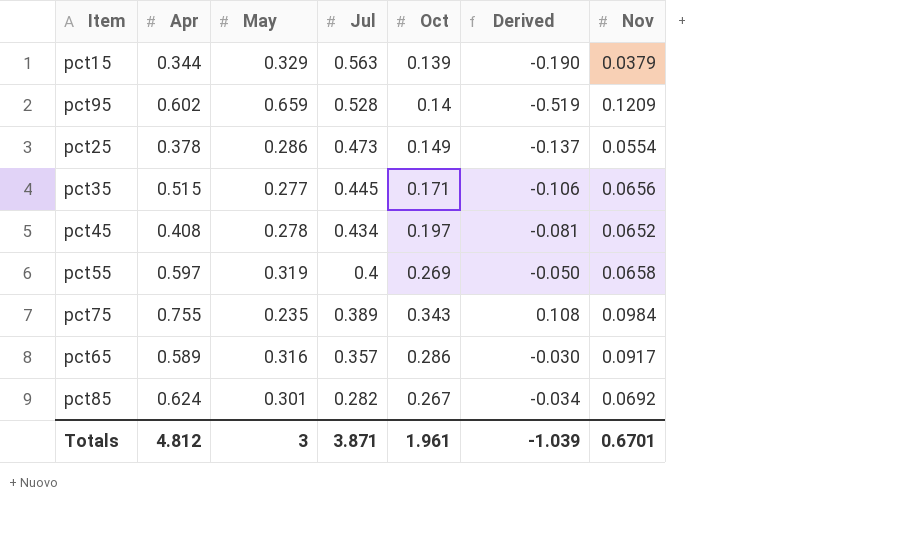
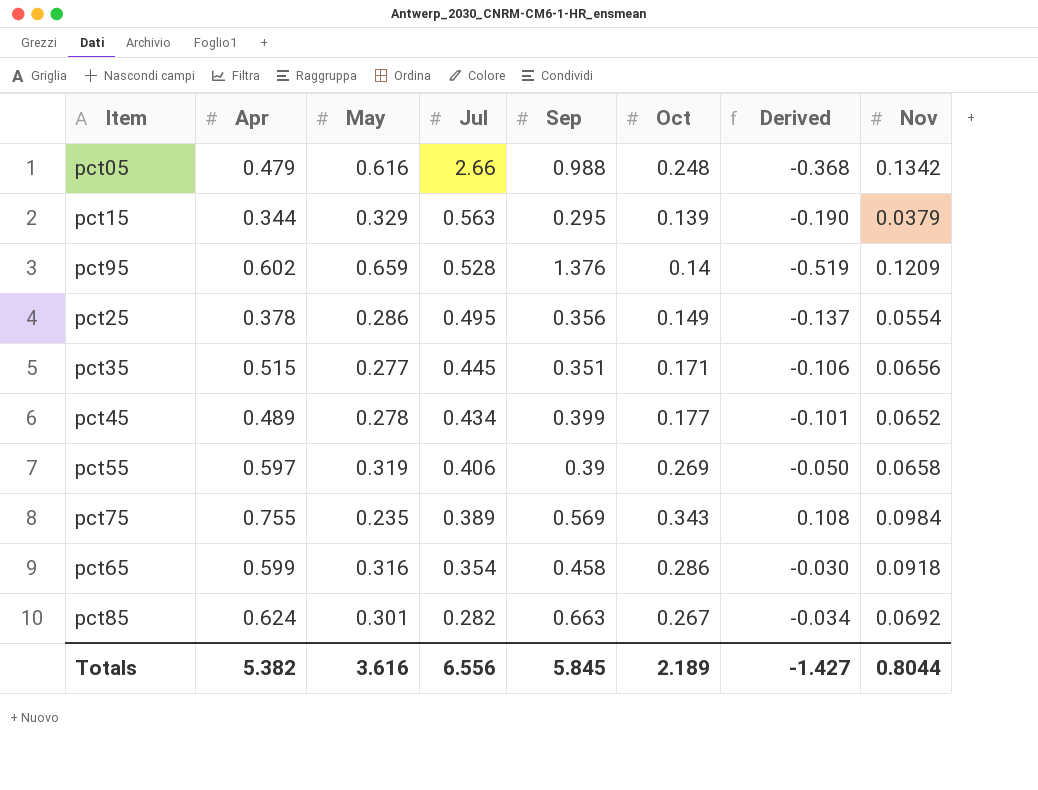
column Sep | position: none -> 5
row pct05: none -> 0.479 | 0.616 | 2.66 | 0.988 | 0.248 | -0.368 | 0.1342
pct25 | Jul: 0.473 -> 0.495
pct45 | Apr: 0.408 -> 0.489
pct45 | Oct: 0.197 -> 0.177
pct45 | Derived: -0.081 -> -0.101
pct55 | Jul: 0.4 -> 0.406
pct65 | Apr: 0.589 -> 0.599
pct65 | Jul: 0.357 -> 0.354
pct65 | Nov: 0.0917 -> 0.0918
Totals | Apr: 4.812 -> 5.382
Totals | May: 3 -> 3.616
Totals | Jul: 3.871 -> 6.556
Totals | Oct: 1.961 -> 2.189
Totals | Derived: -1.039 -> -1.427
Totals | Nov: 0.6701 -> 0.8044

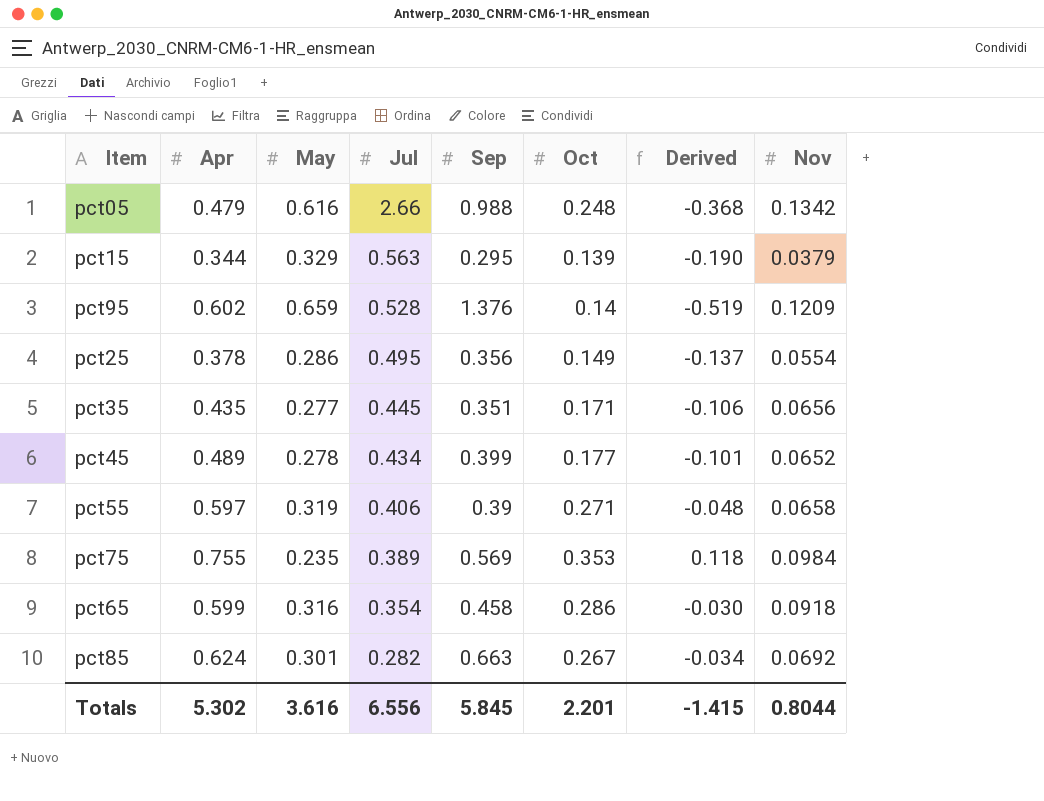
pct35 | Apr: 0.515 -> 0.435
pct55 | Oct: 0.269 -> 0.271
pct55 | Derived: -0.050 -> -0.048
pct75 | Oct: 0.343 -> 0.353
pct75 | Derived: 0.108 -> 0.118
Totals | Apr: 5.382 -> 5.302
Totals | Oct: 2.189 -> 2.201
Totals | Derived: -1.427 -> -1.415

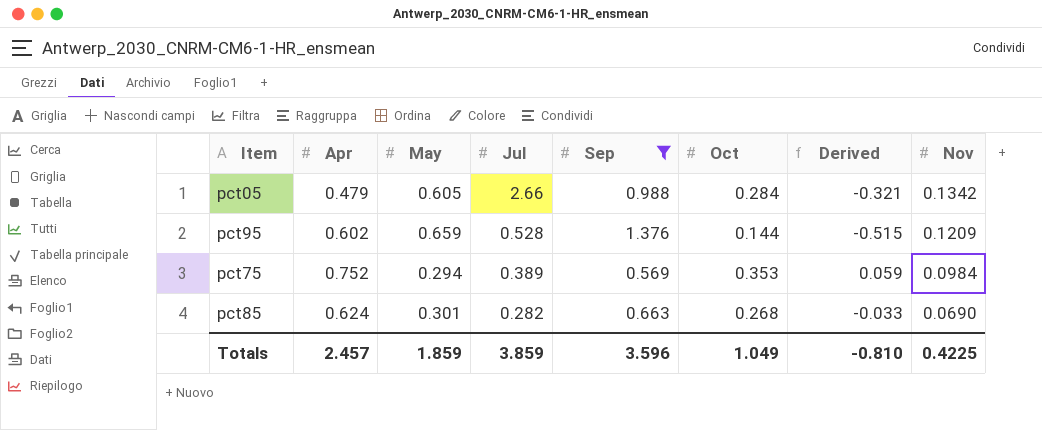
filter: none -> Sep >= 0.569
pct05 | May: 0.616 -> 0.605
pct05 | Oct: 0.248 -> 0.284
pct05 | Derived: -0.368 -> -0.321
pct95 | Oct: 0.14 -> 0.144
pct95 | Derived: -0.519 -> -0.515
pct75 | Apr: 0.755 -> 0.752
pct75 | May: 0.235 -> 0.294
pct75 | Derived: 0.118 -> 0.059
pct85 | Oct: 0.267 -> 0.268
pct85 | Derived: -0.034 -> -0.033
pct85 | Nov: 0.0692 -> 0.0690
Totals | Apr: 5.302 -> 2.457
Totals | May: 3.616 -> 1.859
Totals | Jul: 6.556 -> 3.859
Totals | Sep: 5.845 -> 3.596
Totals | Oct: 2.201 -> 1.049
Totals | Derived: -1.415 -> -0.810
Totals | Nov: 0.8044 -> 0.4225

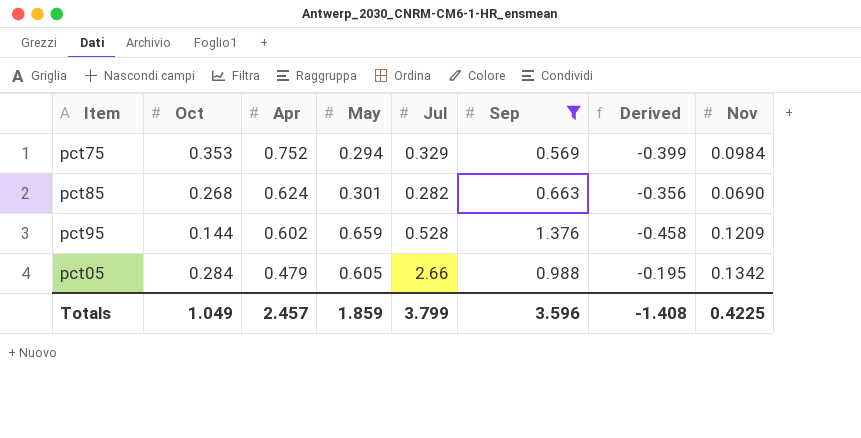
row order: Jul descending -> Apr descending
column Oct | position: 6 -> 2
column Derived | formula: [Oct] - [May] -> [Oct] - [Apr]
pct75 | Jul: 0.389 -> 0.329
Totals | Jul: 3.859 -> 3.799
Totals | Derived: -0.810 -> -1.408

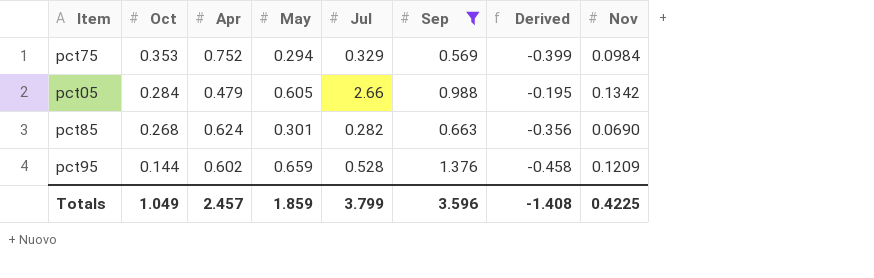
row order: Apr descending -> Oct descending

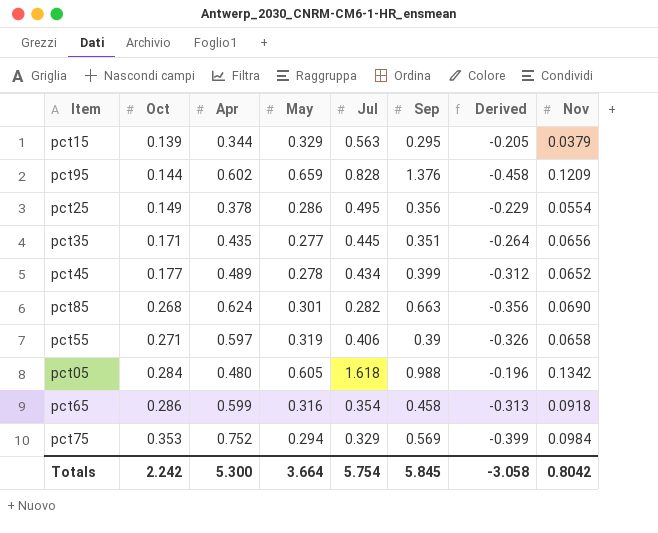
filter: Sep >= 0.569 -> none
row order: Oct descending -> Oct ascending
pct95 | Jul: 0.528 -> 0.828
pct05 | Apr: 0.479 -> 0.480
pct05 | Jul: 2.66 -> 1.618
pct05 | Derived: -0.195 -> -0.196
Totals | Oct: 1.049 -> 2.242
Totals | Apr: 2.457 -> 5.300
Totals | May: 1.859 -> 3.664
Totals | Jul: 3.799 -> 5.754
Totals | Sep: 3.596 -> 5.845
Totals | Derived: -1.408 -> -3.058
Totals | Nov: 0.4225 -> 0.8042

